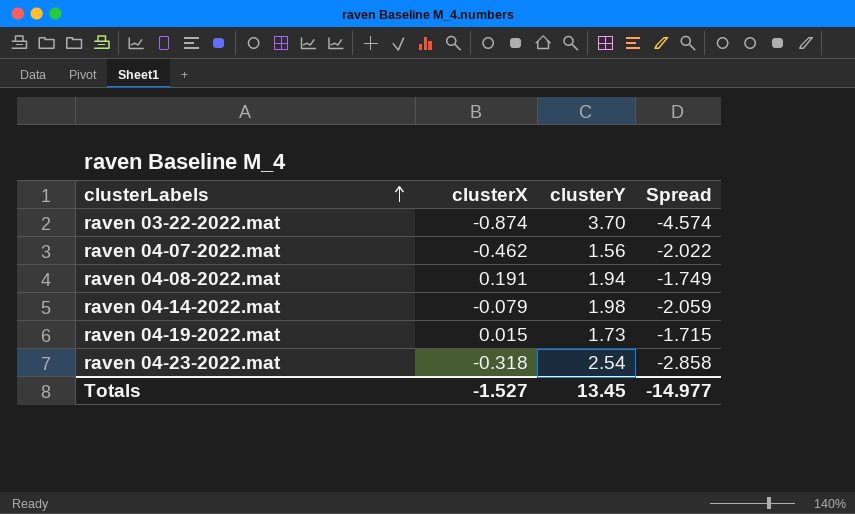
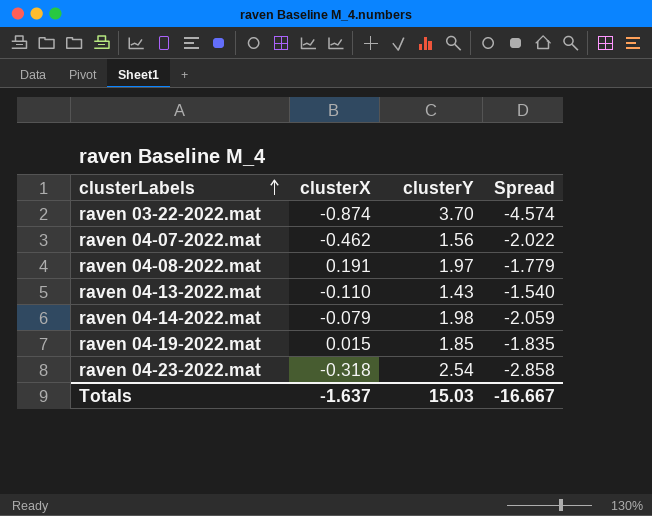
raven 04-08-2022.mat | clusterY: 1.94 -> 1.97
raven 04-08-2022.mat | Spread: -1.749 -> -1.779
row raven 04-13-2022.mat: none -> -0.110 | 1.43 | -1.540
raven 04-19-2022.mat | clusterY: 1.73 -> 1.85
raven 04-19-2022.mat | Spread: -1.715 -> -1.835
Totals | clusterX: -1.527 -> -1.637
Totals | clusterY: 13.45 -> 15.03
Totals | Spread: -14.977 -> -16.667

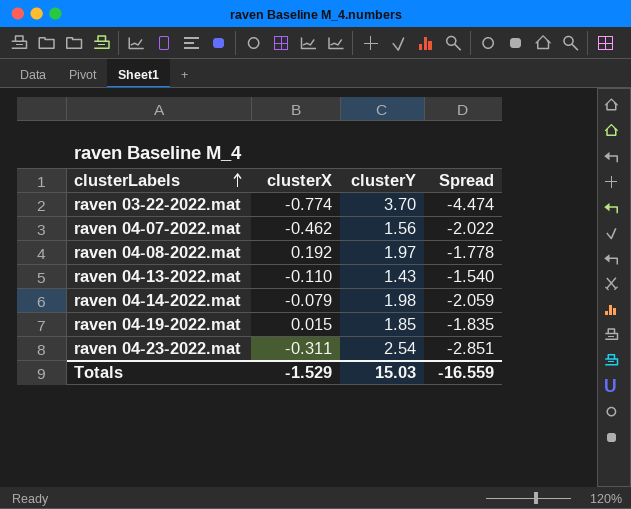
raven 03-22-2022.mat | clusterX: -0.874 -> -0.774
raven 03-22-2022.mat | Spread: -4.574 -> -4.474
raven 04-08-2022.mat | clusterX: 0.191 -> 0.192
raven 04-08-2022.mat | Spread: -1.779 -> -1.778
raven 04-23-2022.mat | clusterX: -0.318 -> -0.311
raven 04-23-2022.mat | Spread: -2.858 -> -2.851
Totals | clusterX: -1.637 -> -1.529
Totals | Spread: -16.667 -> -16.559

